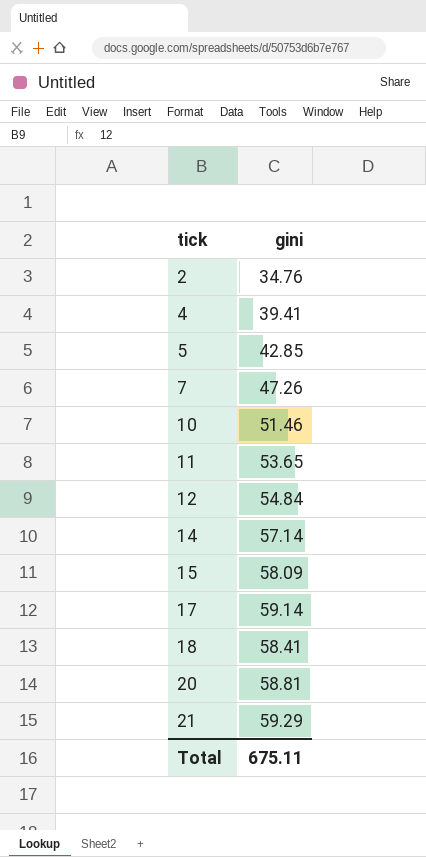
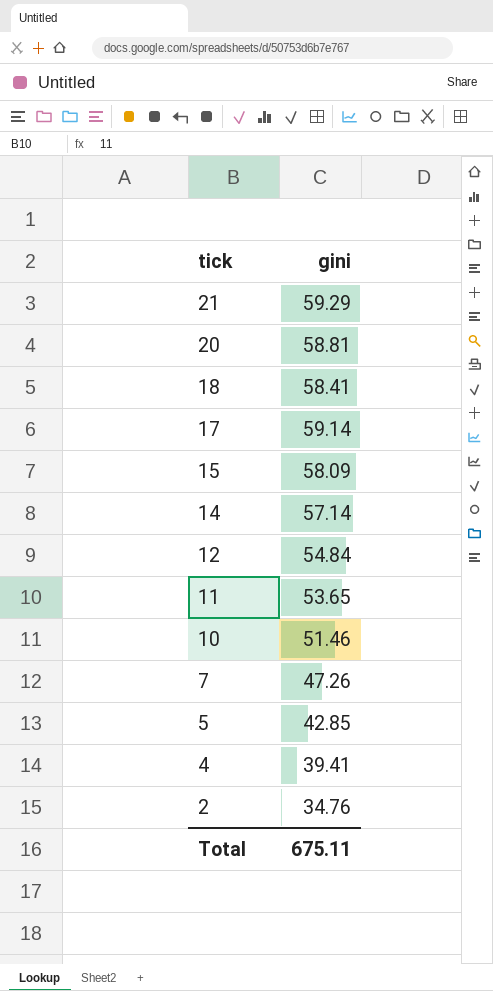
row order: tick ascending -> tick descending

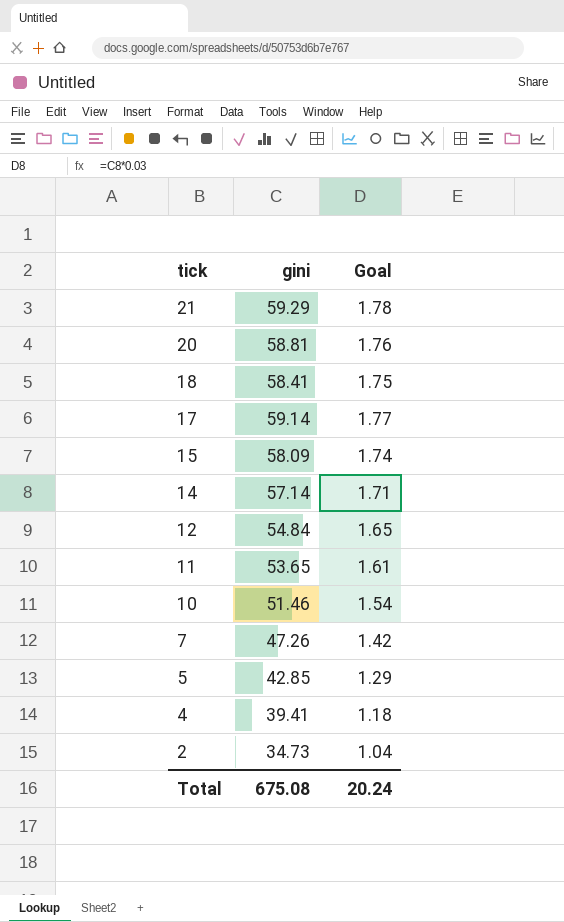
column Goal | formula: none -> [gini] * 0.03
2 | gini: 34.76 -> 34.73
Total | gini: 675.11 -> 675.08

